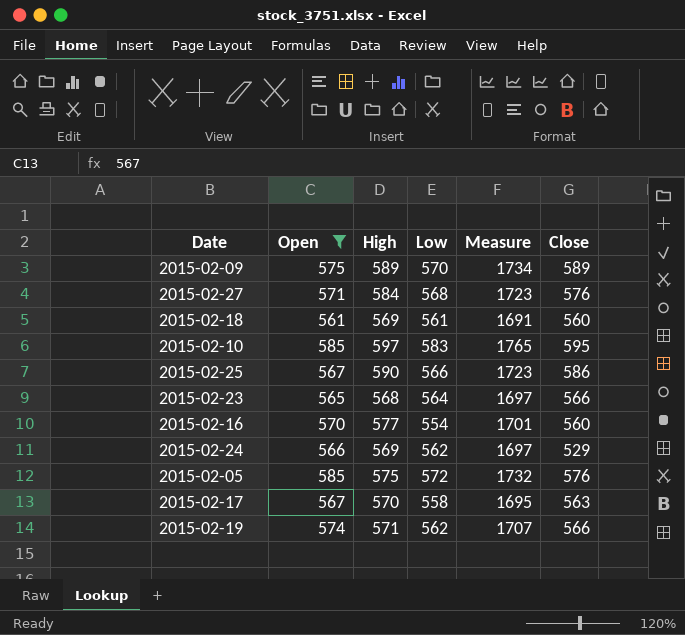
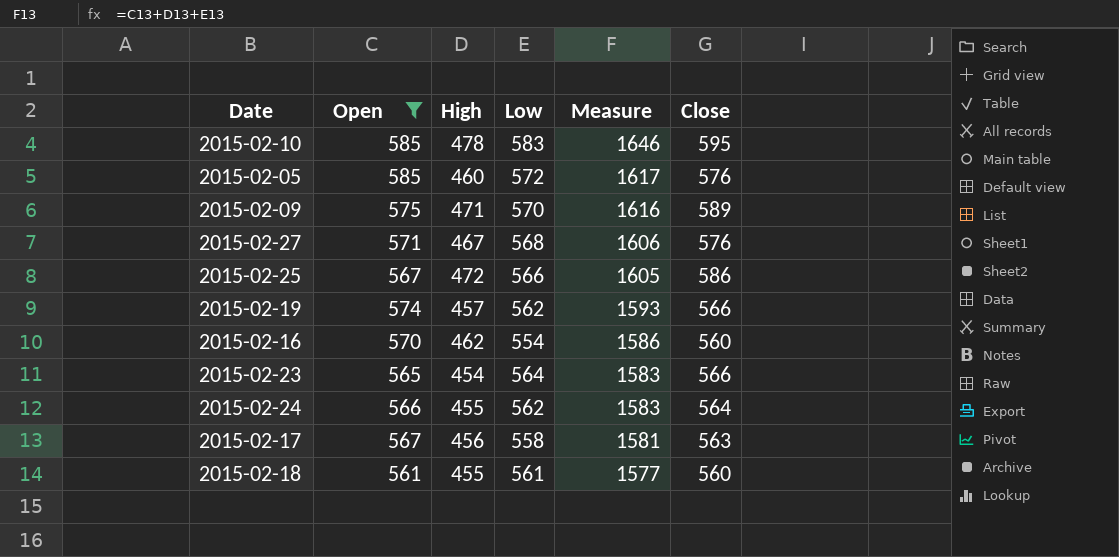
row order: none -> Measure descending
2015-02-10 | High: 597 -> 478
2015-02-10 | Measure: 1765 -> 1646
2015-02-05 | High: 575 -> 460
2015-02-05 | Measure: 1732 -> 1617
2015-02-09 | High: 589 -> 471
2015-02-09 | Measure: 1734 -> 1616
2015-02-27 | High: 584 -> 467
2015-02-27 | Measure: 1723 -> 1606
2015-02-25 | High: 590 -> 472
2015-02-25 | Measure: 1723 -> 1605
2015-02-19 | High: 571 -> 457
2015-02-19 | Measure: 1707 -> 1593
2015-02-16 | High: 577 -> 462
2015-02-16 | Measure: 1701 -> 1586
2015-02-23 | High: 568 -> 454
2015-02-23 | Measure: 1697 -> 1583
2015-02-24 | High: 569 -> 455
2015-02-24 | Measure: 1697 -> 1583
2015-02-24 | Close: 529 -> 564
2015-02-17 | High: 570 -> 456
2015-02-17 | Measure: 1695 -> 1581
2015-02-18 | High: 569 -> 455
2015-02-18 | Measure: 1691 -> 1577

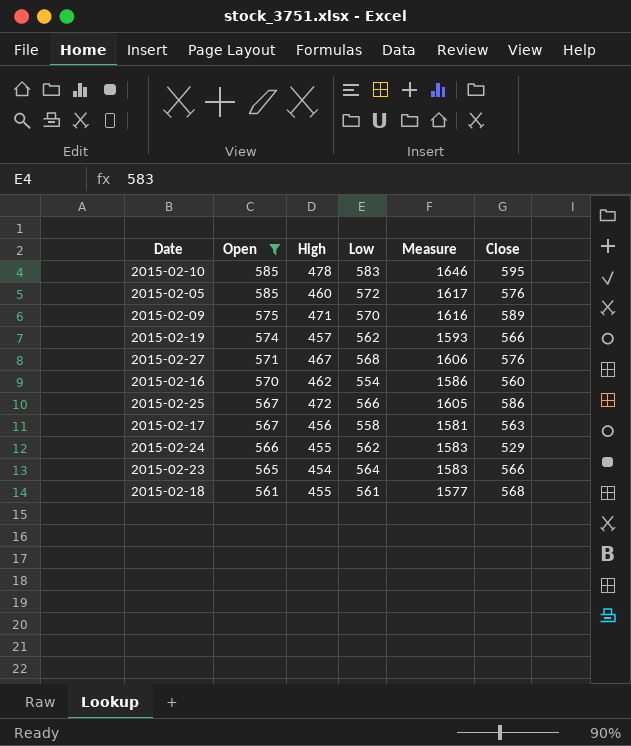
row order: Measure descending -> Open descending
2015-02-24 | Close: 564 -> 529
2015-02-18 | Close: 560 -> 568

